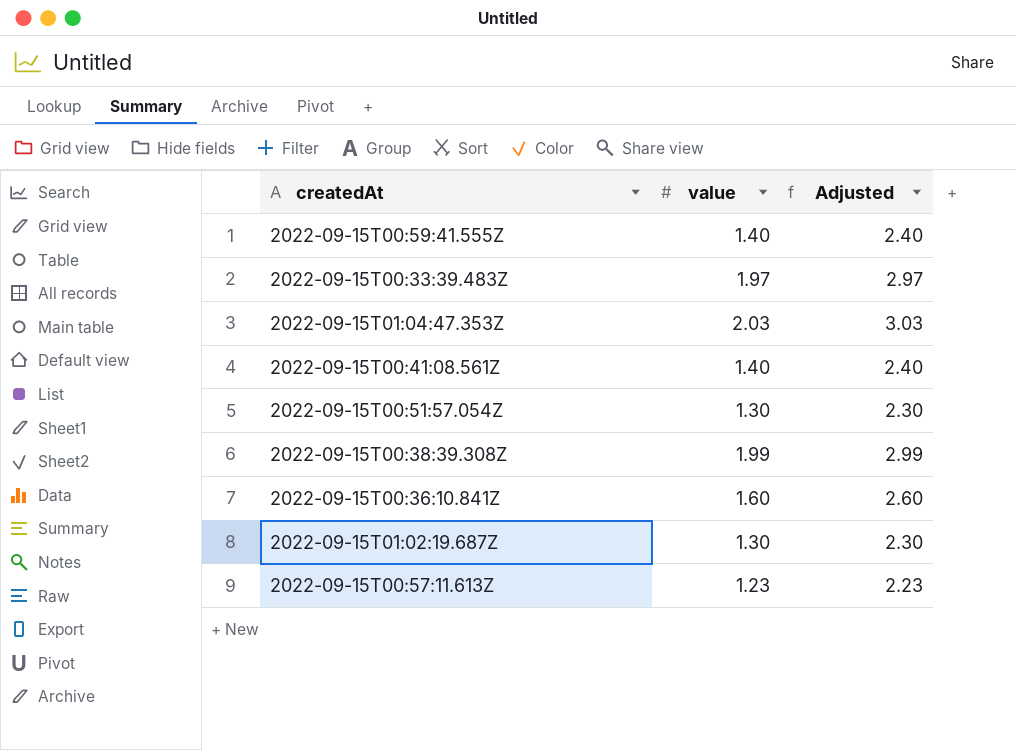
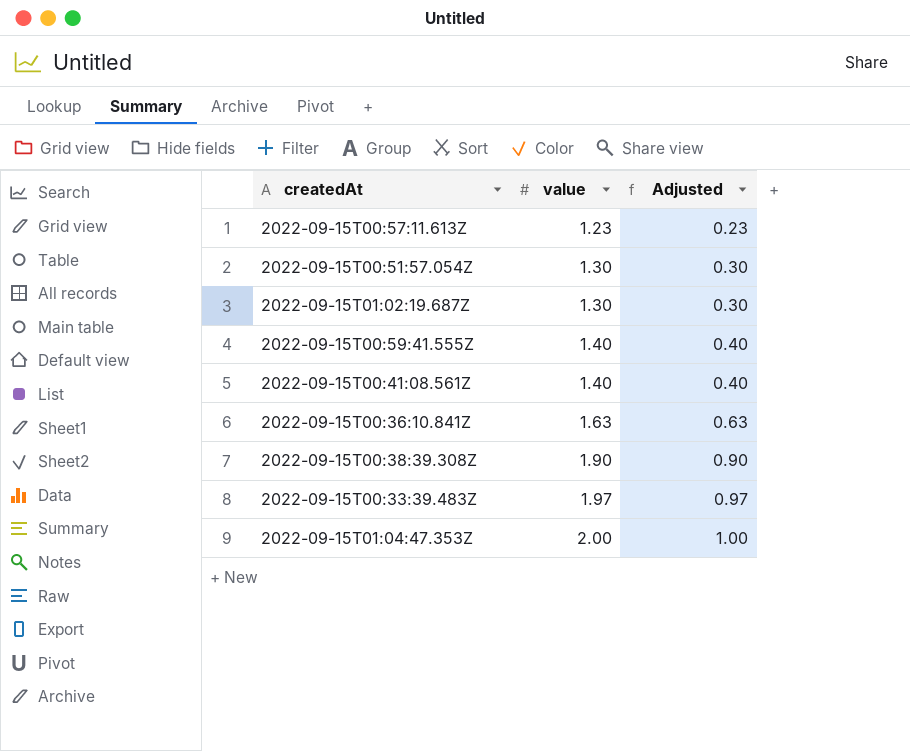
row order: none -> value ascending
column Adjusted | formula: [value] + 1 -> [value] - 1
2022-09-15T00:36:10.841Z | value: 1.60 -> 1.63
2022-09-15T00:38:39.308Z | value: 1.99 -> 1.90
2022-09-15T01:04:47.353Z | value: 2.03 -> 2.00

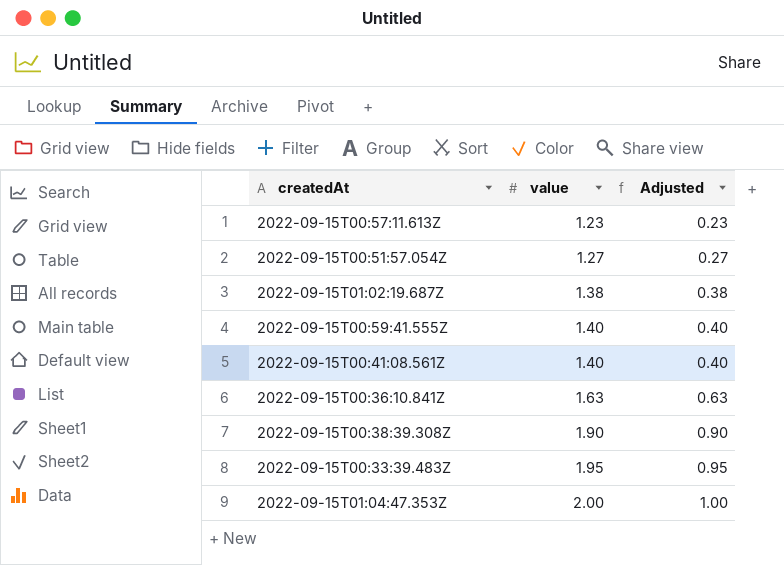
2022-09-15T00:51:57.054Z | value: 1.30 -> 1.27
2022-09-15T00:51:57.054Z | Adjusted: 0.30 -> 0.27
2022-09-15T01:02:19.687Z | value: 1.30 -> 1.38
2022-09-15T01:02:19.687Z | Adjusted: 0.30 -> 0.38
2022-09-15T00:33:39.483Z | value: 1.97 -> 1.95
2022-09-15T00:33:39.483Z | Adjusted: 0.97 -> 0.95

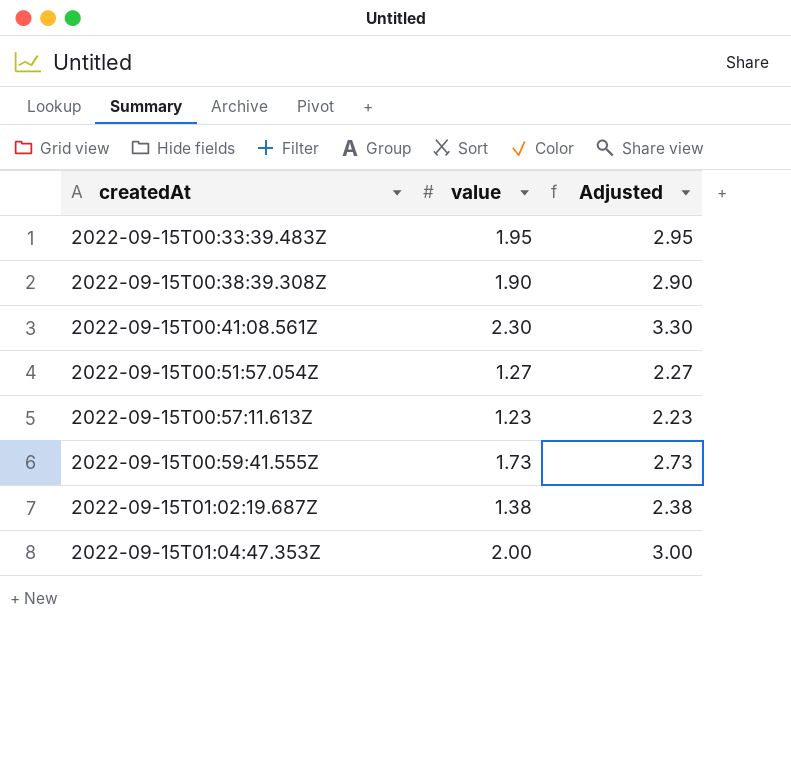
row order: value ascending -> createdAt ascending
column Adjusted | formula: [value] - 1 -> [value] + 1
row 2022-09-15T00:36:10.841Z: 1.63 | 0.63 -> none
2022-09-15T00:41:08.561Z | value: 1.40 -> 2.30
2022-09-15T00:59:41.555Z | value: 1.40 -> 1.73

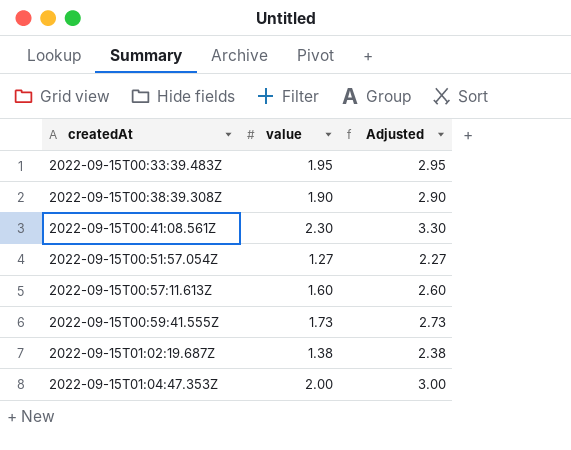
2022-09-15T00:57:11.613Z | value: 1.23 -> 1.60
2022-09-15T00:57:11.613Z | Adjusted: 2.23 -> 2.60

